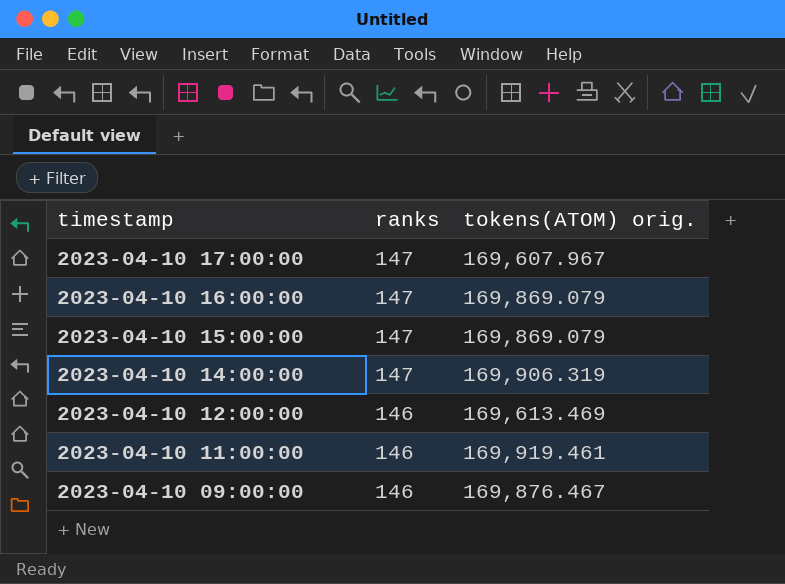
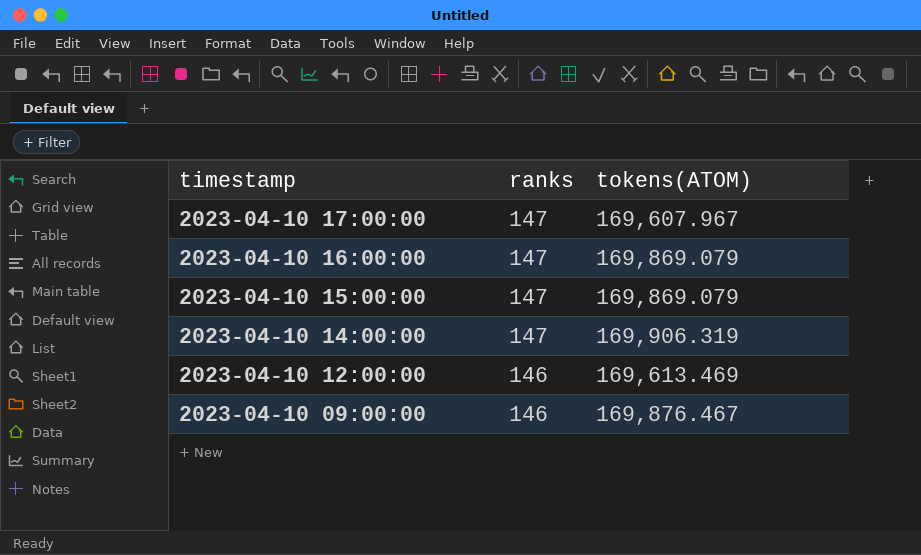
column name: tokens(ATOM) orig. -> tokens(ATOM)
row 2023-04-10 11:00:00: 146 | 169,919.461 -> none

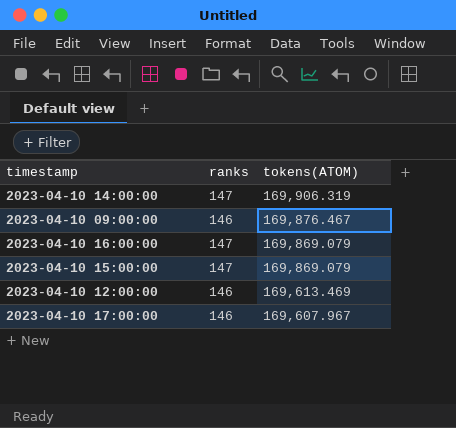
row order: timestamp descending -> tokens(ATOM) descending
2023-04-10 17:00:00 | ranks: 147 -> 146

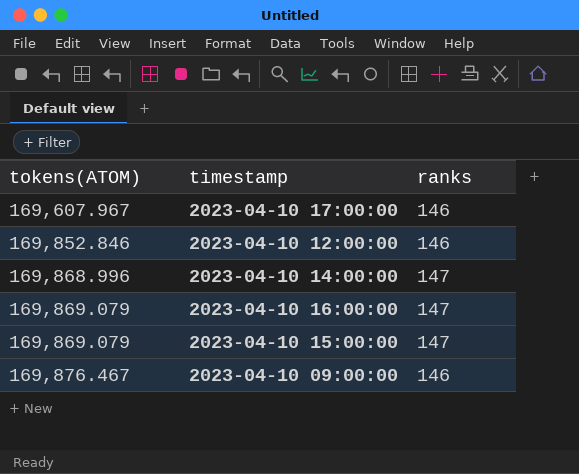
row order: tokens(ATOM) descending -> tokens(ATOM) ascending
column tokens(ATOM) | position: 3 -> 1
2023-04-10 12:00:00 | tokens(ATOM): 169,613.469 -> 169,852.846
2023-04-10 14:00:00 | tokens(ATOM): 169,906.319 -> 169,868.996

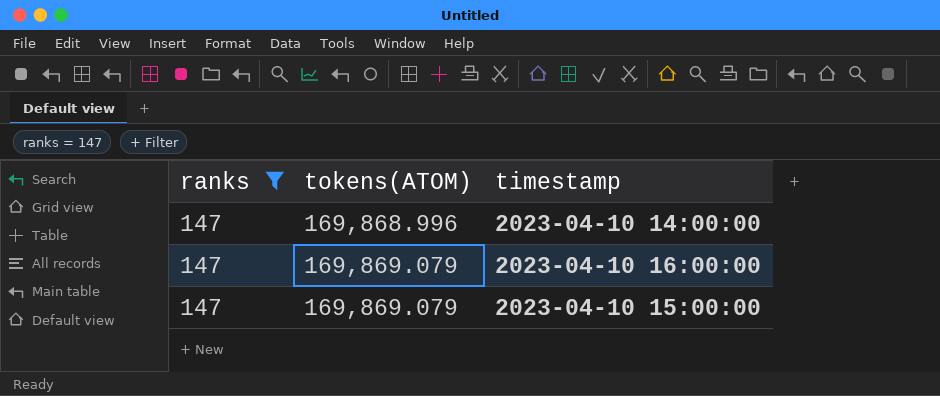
filter: none -> ranks = 147
column ranks | position: 3 -> 1

